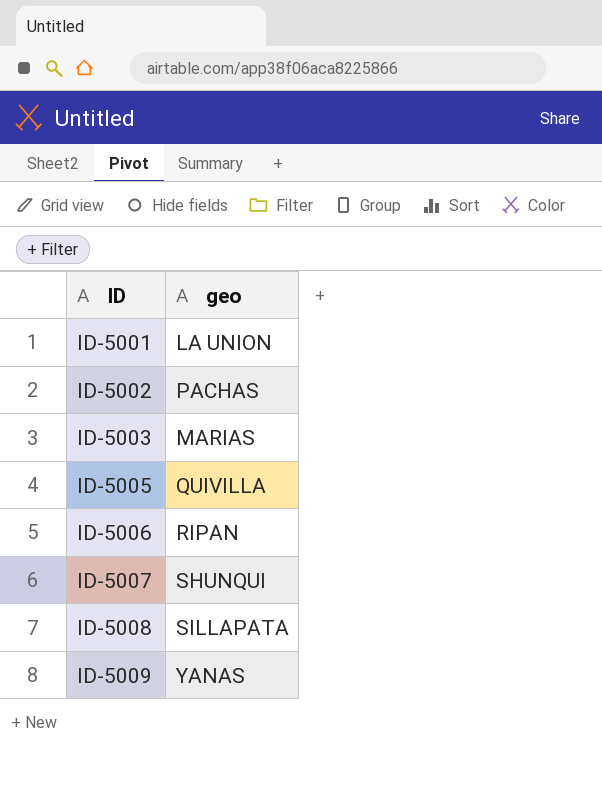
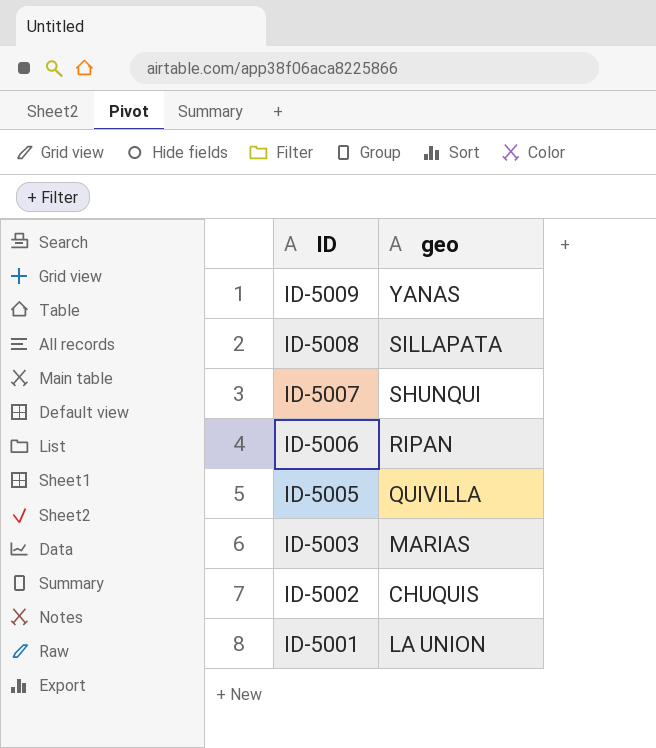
row order: ID ascending -> ID descending
ID-5002 | geo: PACHAS -> CHUQUIS

